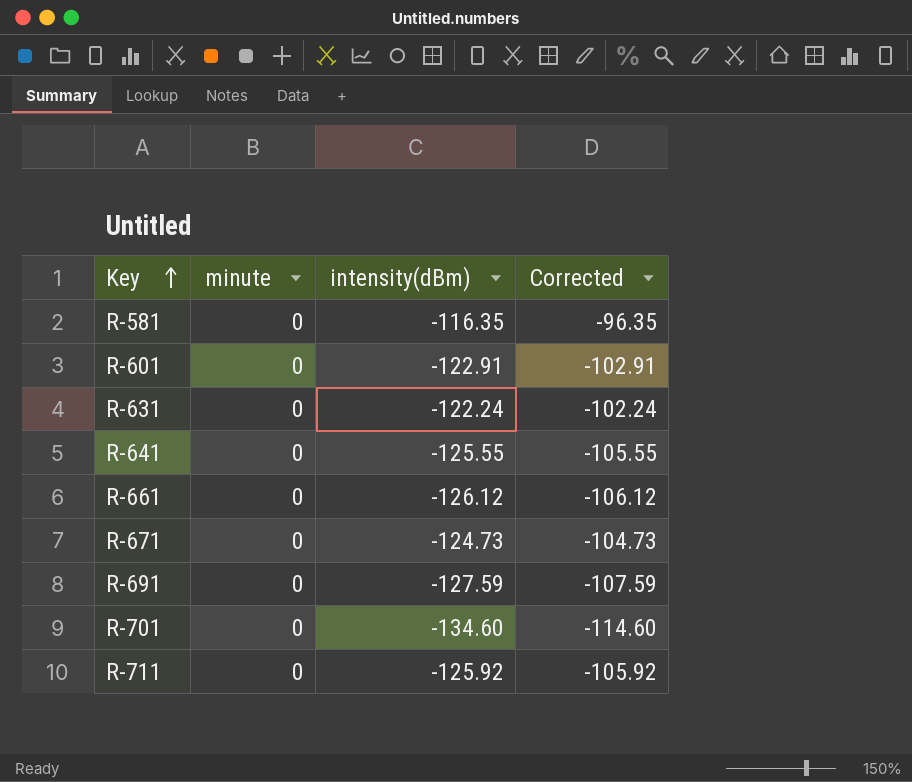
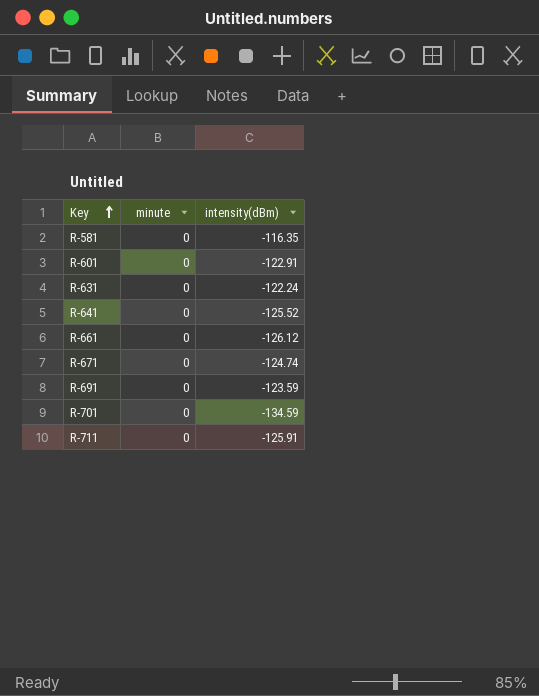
column Corrected | formula: [intensity(dBm)] + 20 -> none
R-641 | intensity(dBm): -125.55 -> -125.52
R-671 | intensity(dBm): -124.73 -> -124.74
R-691 | intensity(dBm): -127.59 -> -123.59
R-701 | intensity(dBm): -134.60 -> -134.59
R-711 | intensity(dBm): -125.92 -> -125.91

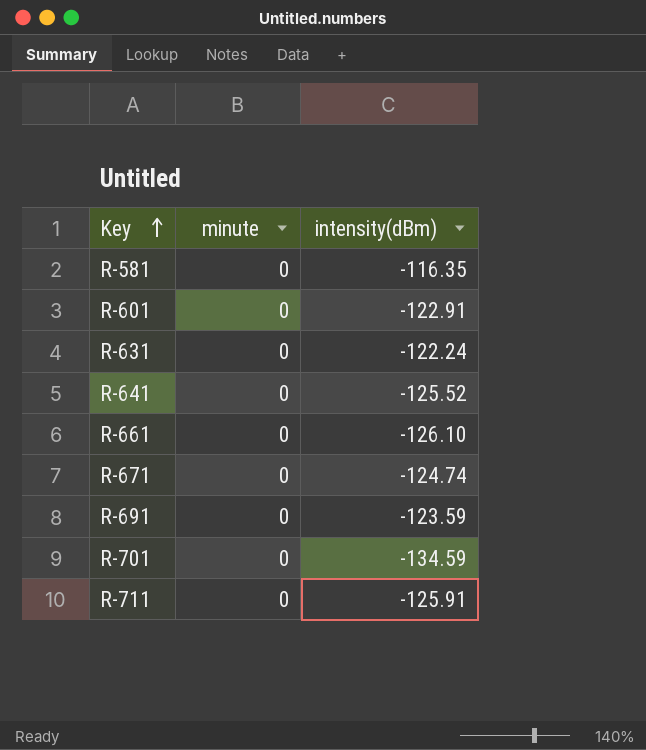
R-661 | intensity(dBm): -126.12 -> -126.10

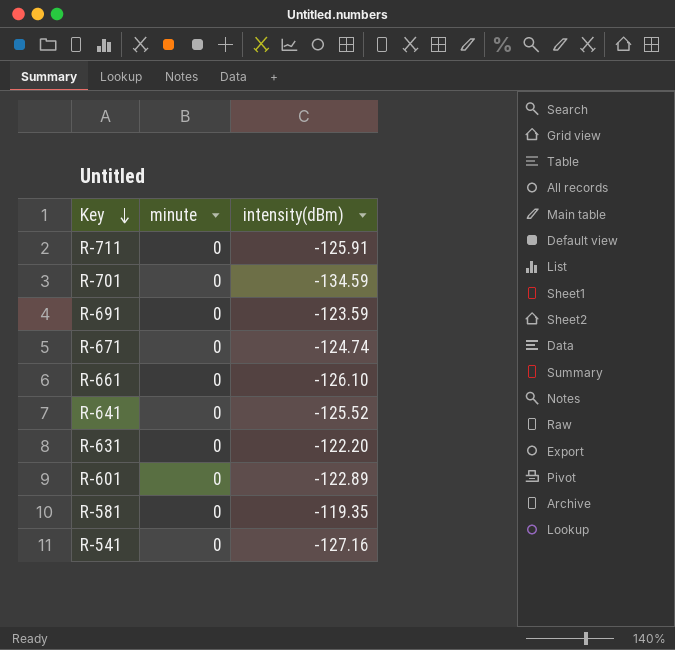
row order: Key ascending -> Key descending
R-631 | intensity(dBm): -122.24 -> -122.20
R-601 | intensity(dBm): -122.91 -> -122.89
R-581 | intensity(dBm): -116.35 -> -119.35
row R-541: none -> 0 | -127.16

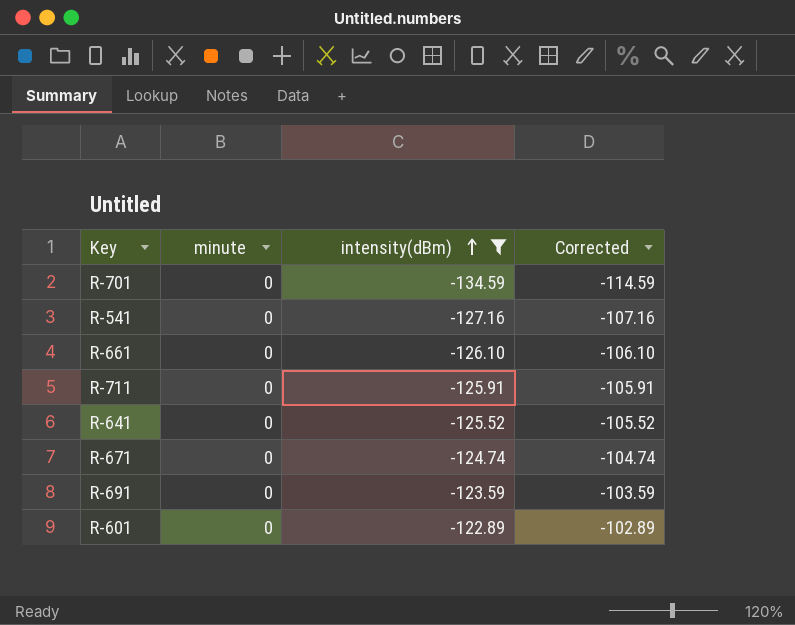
filter: none -> intensity(dBm) <= -122.89
row order: Key descending -> intensity(dBm) ascending
column Corrected | formula: none -> [intensity(dBm)] + 20

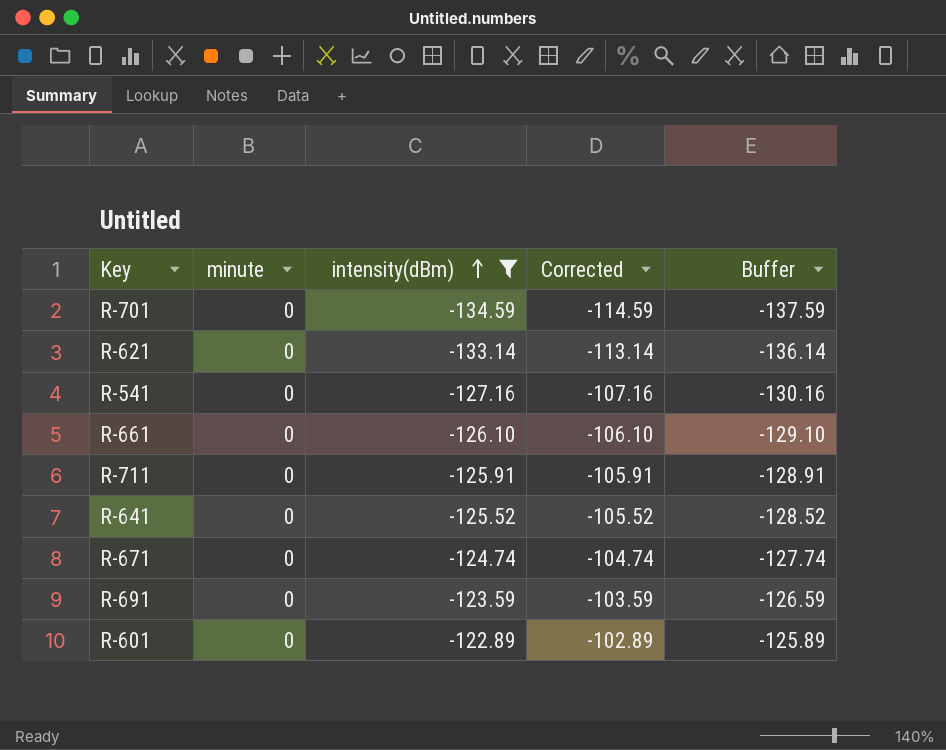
column Buffer | formula: none -> [intensity(dBm)] - 3
row R-621: none -> 0 | -133.14 | -113.14 | -136.14

